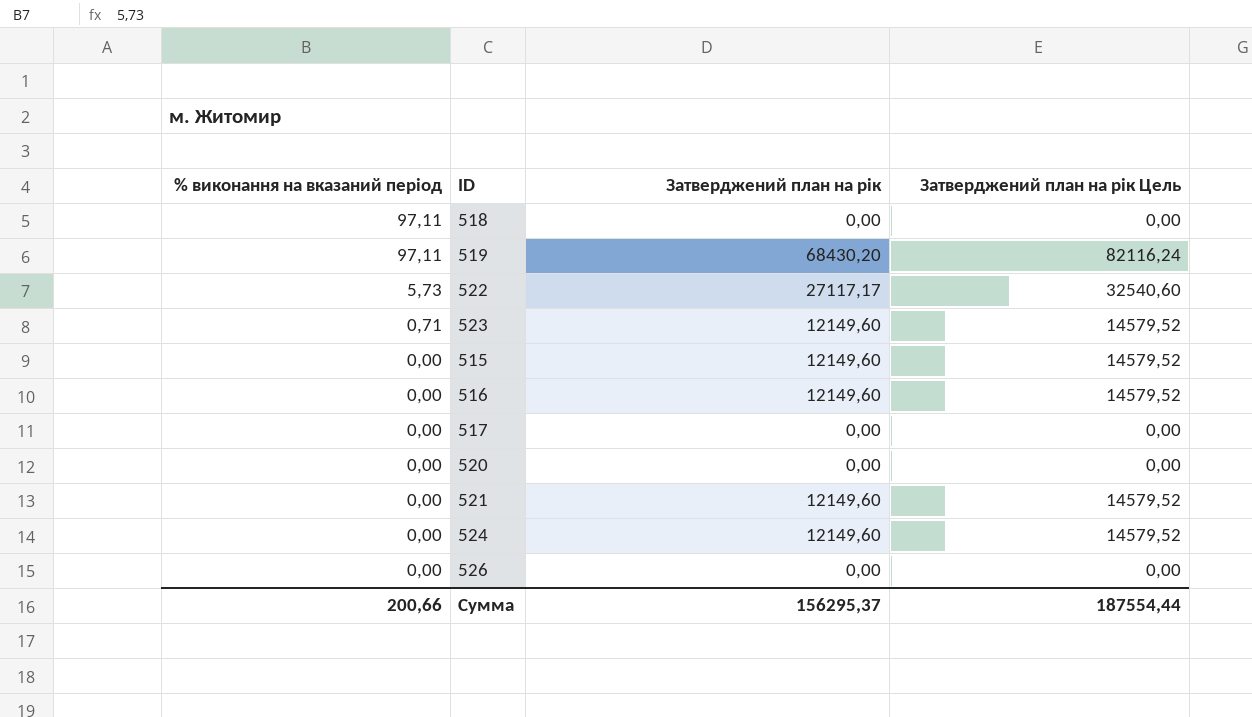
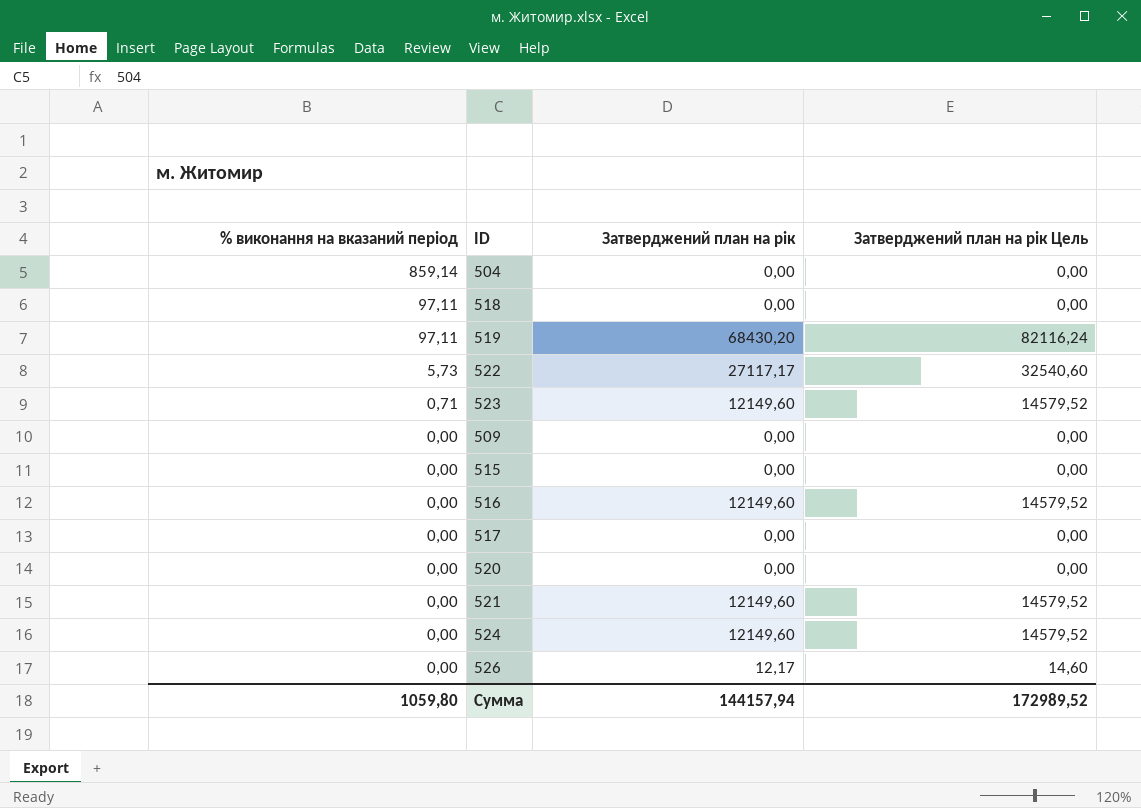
row 504: none -> 859,14 | 0,00 | 0,00
row 509: none -> 0,00 | 0,00 | 0,00
515 | Затверджений план на рік: 12149,60 -> 0,00
515 | Затверджений план на рік Цель: 14579,52 -> 0,00
526 | Затверджений план на рік: 0,00 -> 12,17
526 | Затверджений план на рік Цель: 0,00 -> 14,60
Сумма | % виконання на вказаний період: 200,66 -> 1059,80
Сумма | Затверджений план на рік: 156295,37 -> 144157,94
Сумма | Затверджений план на рік Цель: 187554,44 -> 172989,52

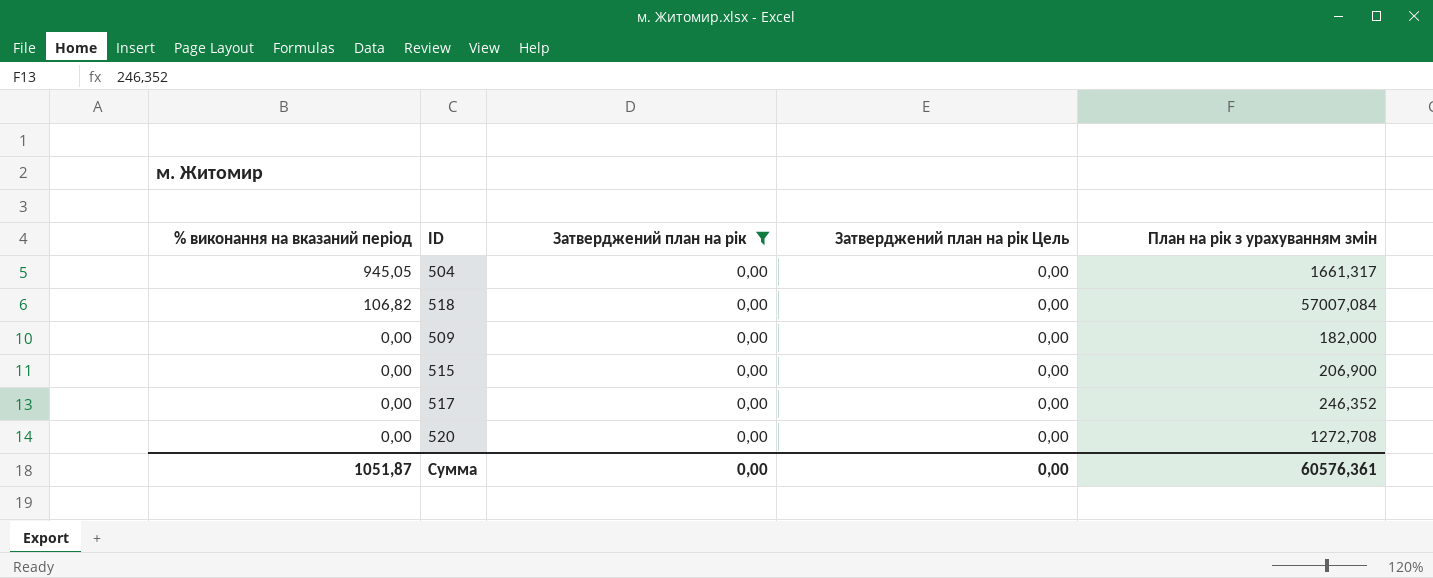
filter: none -> Затверджений план на рік = 0,00
column План на рік з урахуванням змін | position: none -> 5
504 | % виконання на вказаний період: 859,14 -> 945,05
518 | % виконання на вказаний період: 97,11 -> 106,82
Сумма | % виконання на вказаний період: 1059,80 -> 1051,87
Сумма | Затверджений план на рік: 144157,94 -> 0,00
Сумма | Затверджений план на рік Цель: 172989,52 -> 0,00

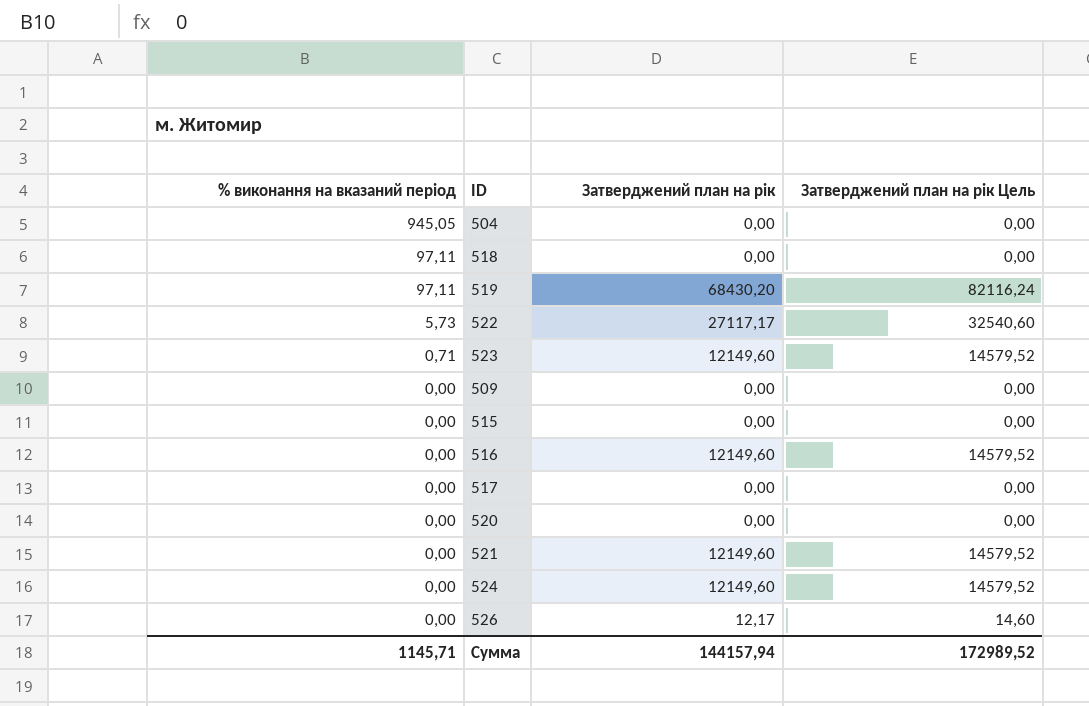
filter: Затверджений план на рік = 0,00 -> none
column План на рік з урахуванням змін | position: 5 -> none
518 | % виконання на вказаний період: 106,82 -> 97,11
Сумма | % виконання на вказаний період: 1051,87 -> 1145,71
Сумма | Затверджений план на рік: 0,00 -> 144157,94
Сумма | Затверджений план на рік Цель: 0,00 -> 172989,52

